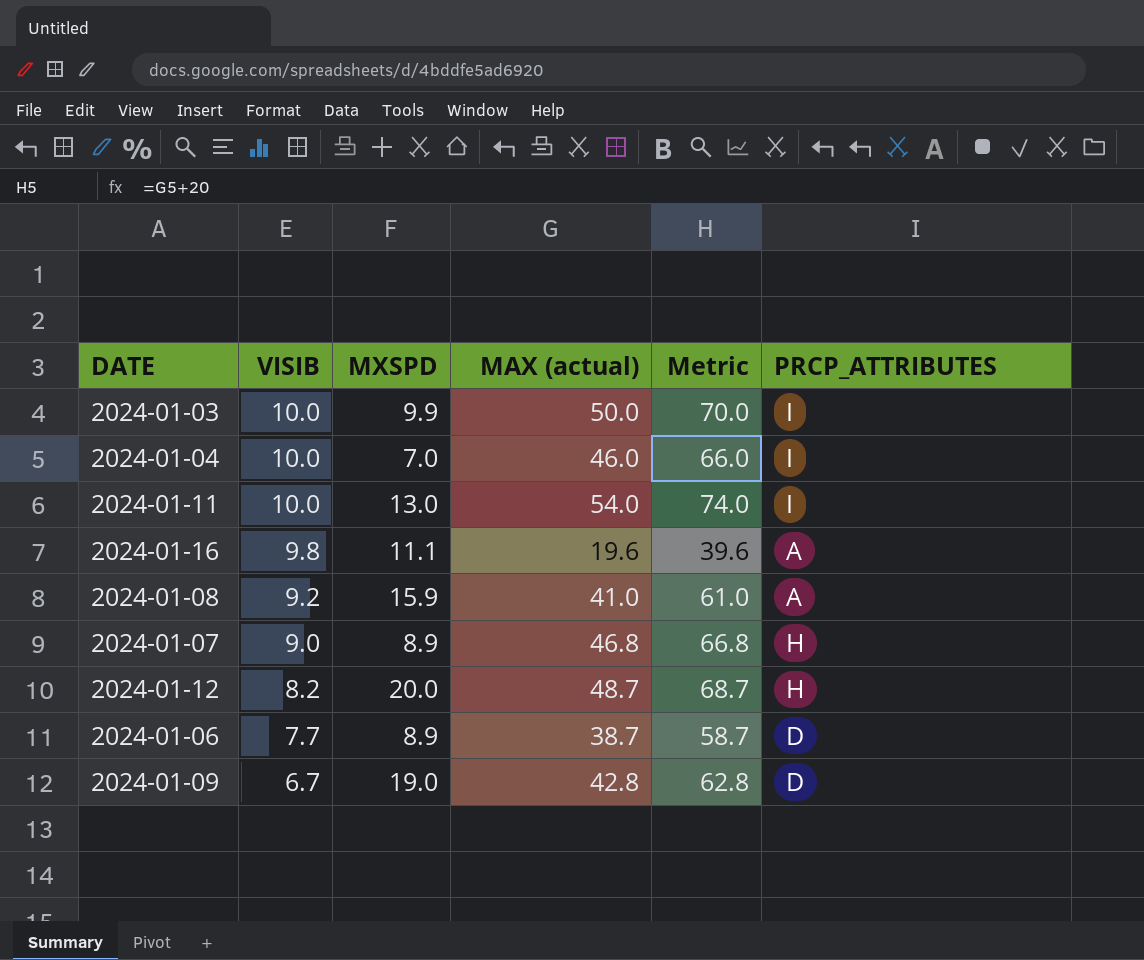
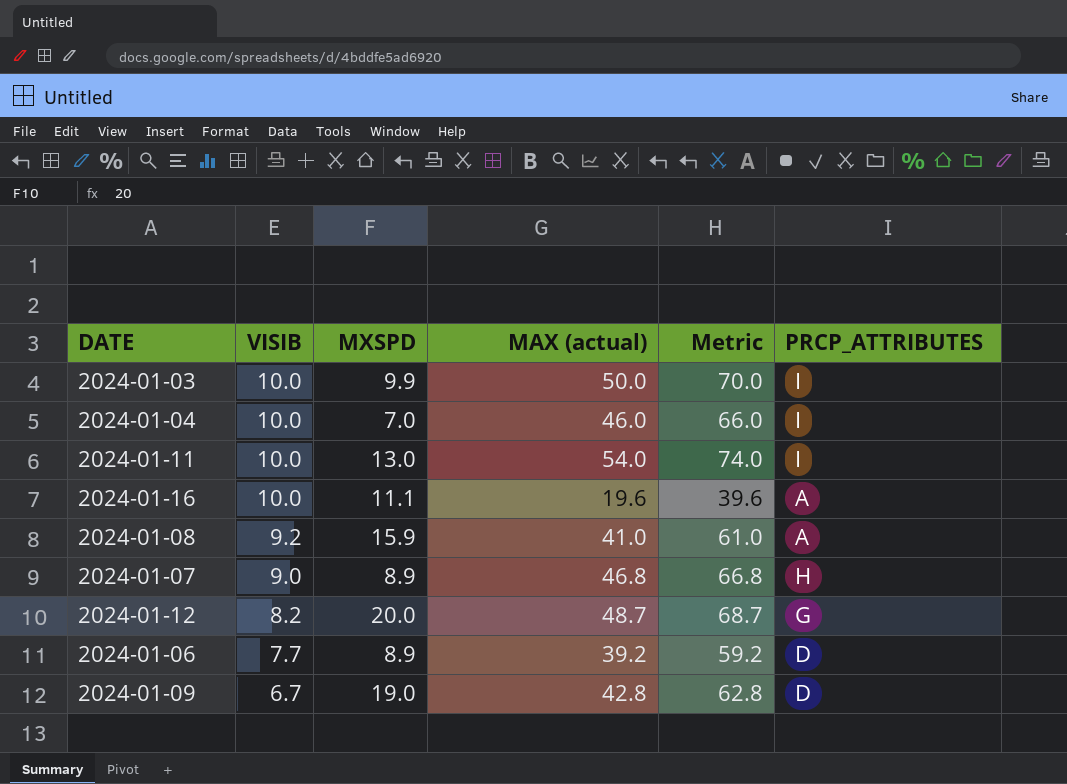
2024-01-16 | VISIB: 9.8 -> 10.0
2024-01-12 | PRCP_ATTRIBUTES: H -> G
2024-01-06 | MAX (actual): 38.7 -> 39.2
2024-01-06 | Metric: 58.7 -> 59.2

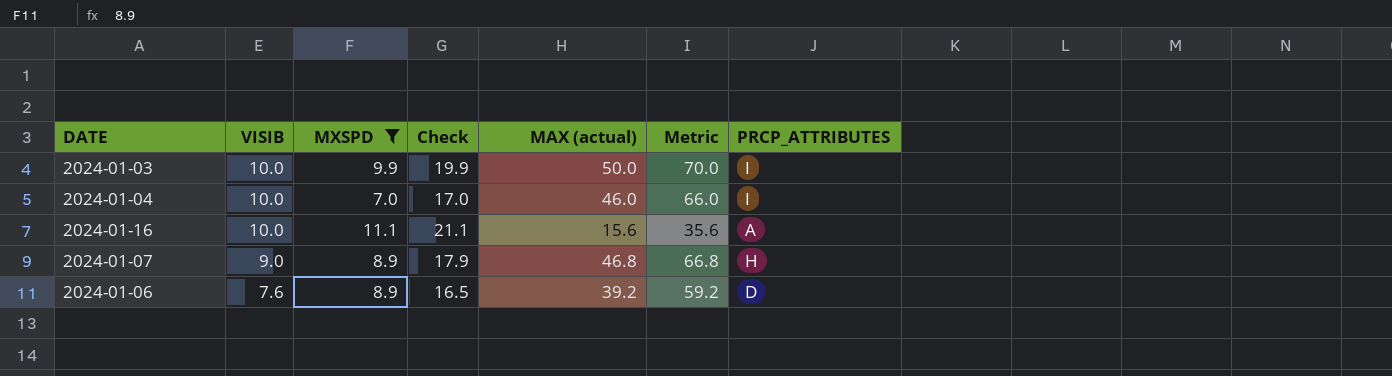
filter: none -> MXSPD <= 11.1
column Check | formula: none -> [VISIB] + [MXSPD]
2024-01-16 | MAX (actual): 19.6 -> 15.6
2024-01-16 | Metric: 39.6 -> 35.6
2024-01-06 | VISIB: 7.7 -> 7.6

